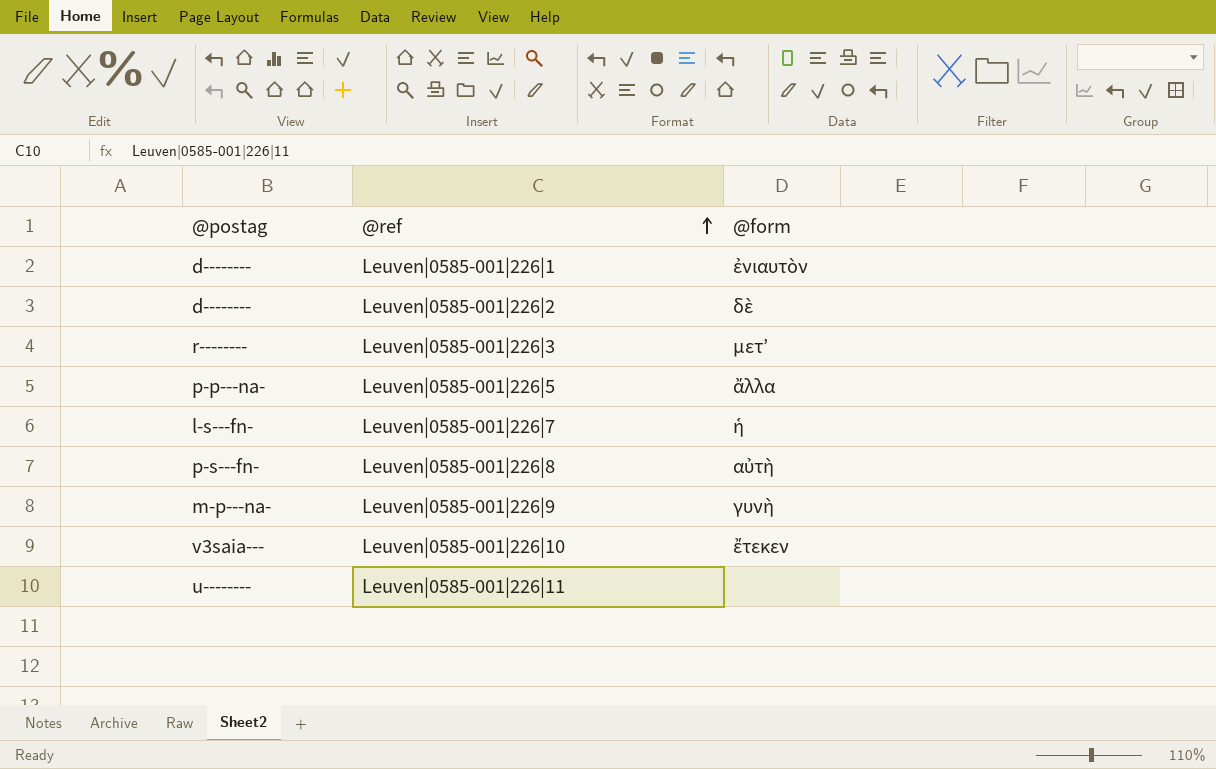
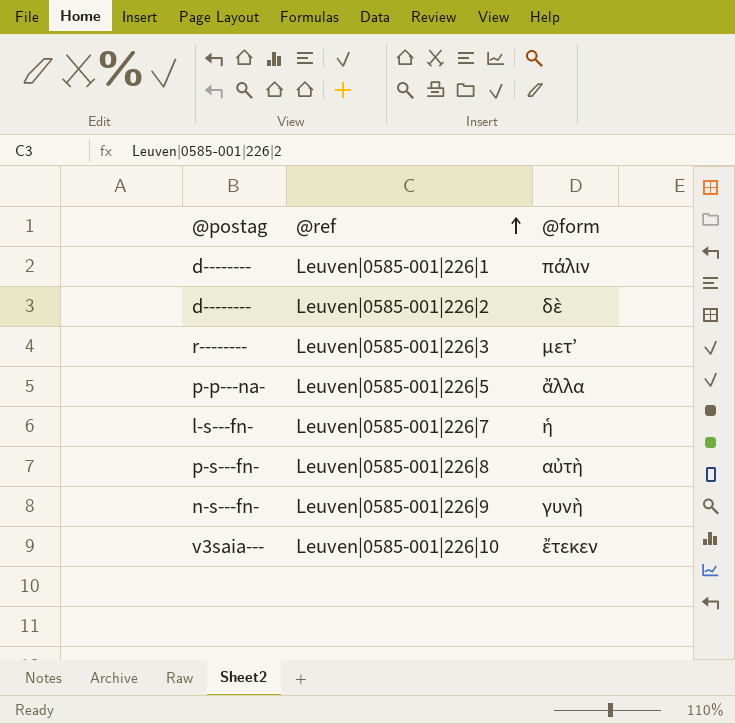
row Leuven|0585-001|226|11: u-------- | none -> none
Leuven|0585-001|226|1 | @form: ἐνιαυτὸν -> πάλιν
Leuven|0585-001|226|9 | @postag: m-p---na- -> n-s---fn-

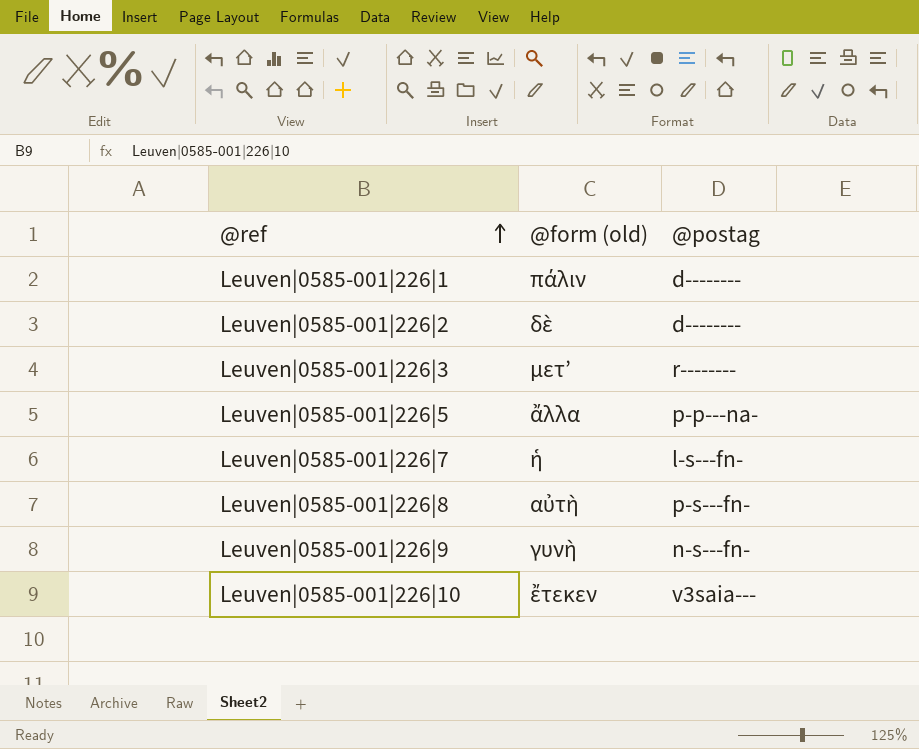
column name: @form -> @form (old)
column @postag | position: 1 -> 3

